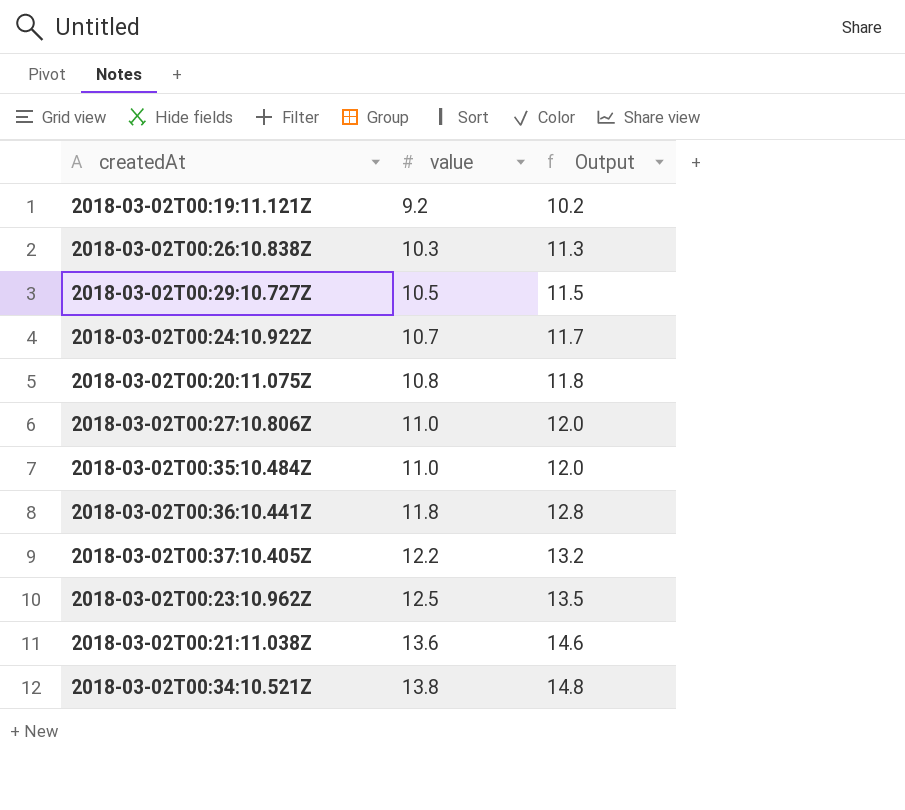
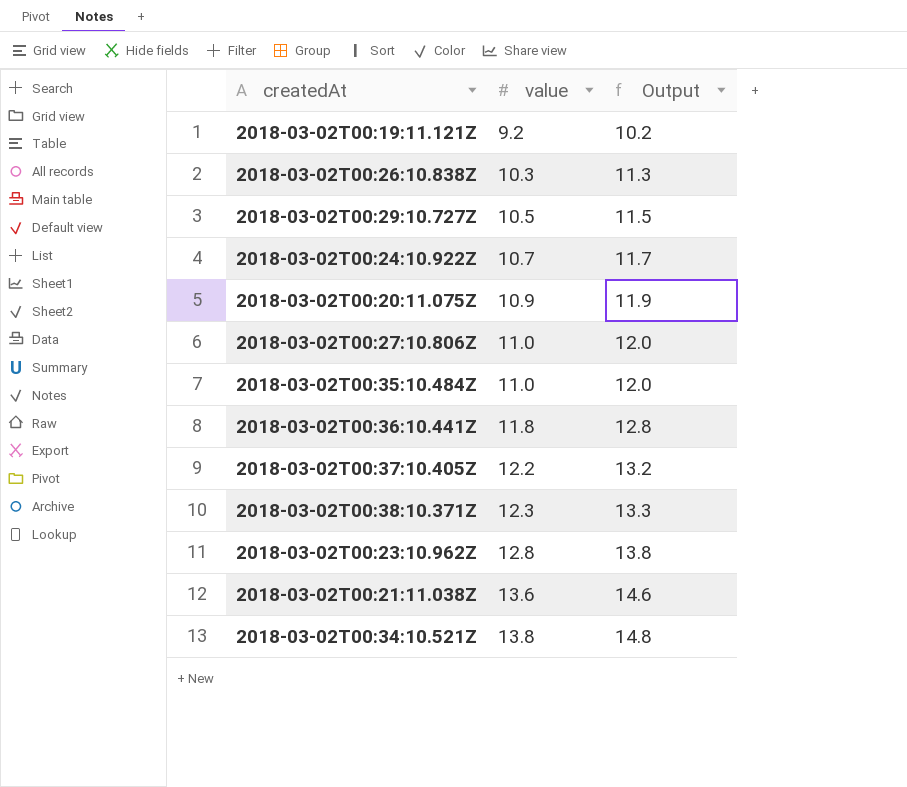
2018-03-02T00:20:11.075Z | value: 10.8 -> 10.9
2018-03-02T00:20:11.075Z | Output: 11.8 -> 11.9
row 2018-03-02T00:38:10.371Z: none -> 12.3 | 13.3
2018-03-02T00:23:10.962Z | value: 12.5 -> 12.8
2018-03-02T00:23:10.962Z | Output: 13.5 -> 13.8

